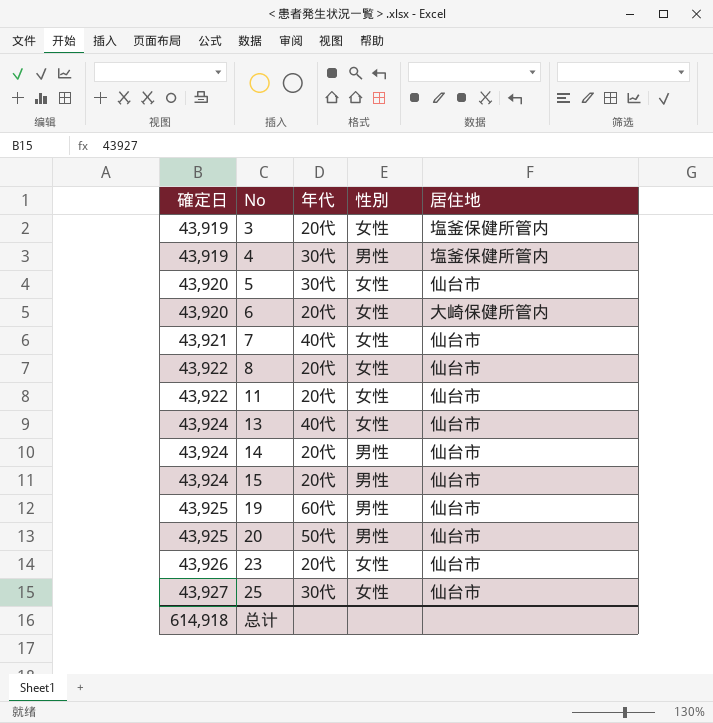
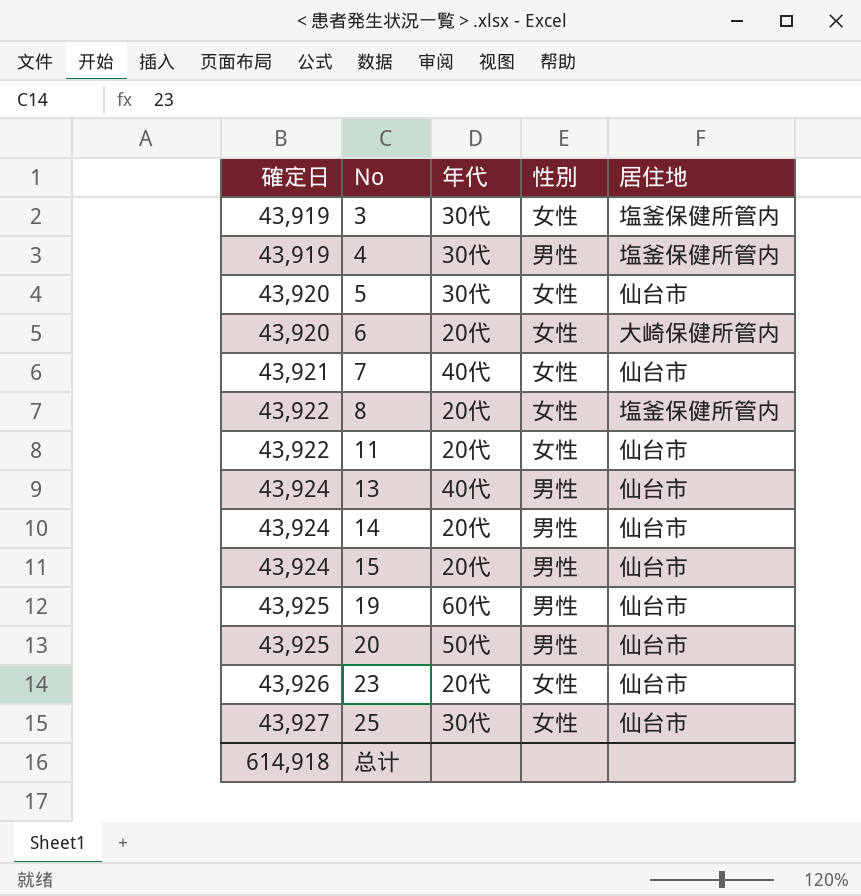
3 | 年代: 20代 -> 30代
8 | 居住地: 仙台市 -> 塩釜保健所管内
13 | 性別: 女性 -> 男性

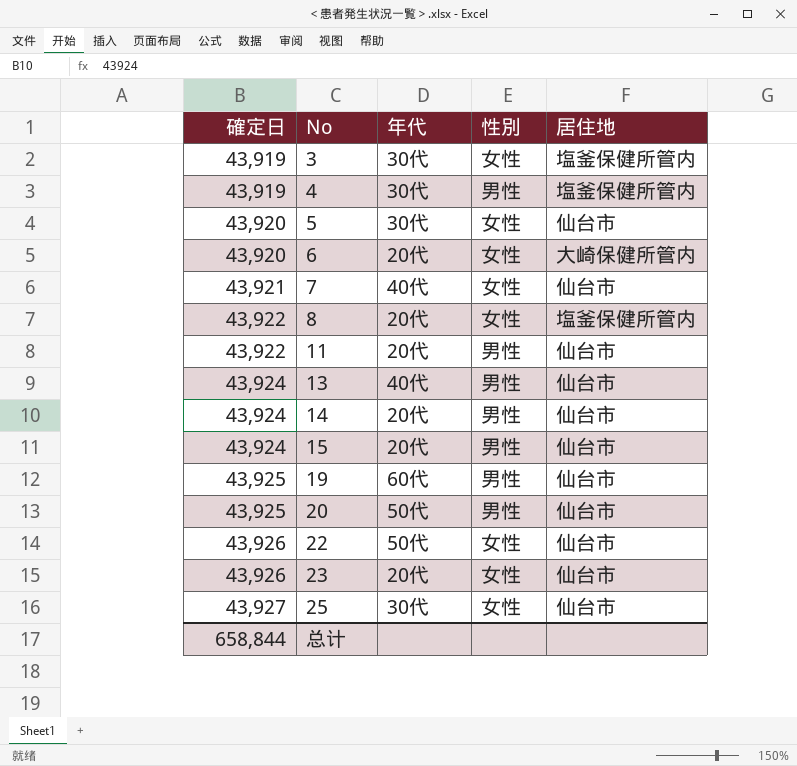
11 | 性別: 女性 -> 男性
row 22: none -> 43,926 | 50代 | 女性 | 仙台市
总计 | 確定日: 614,918 -> 658,844

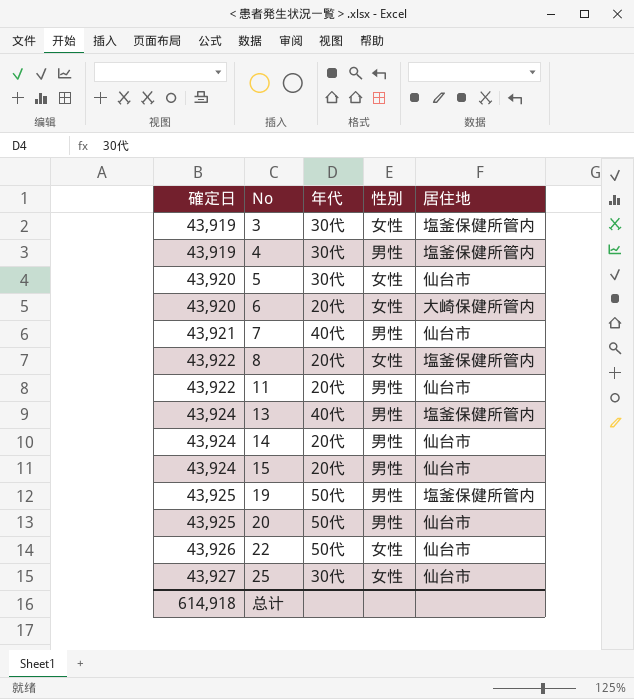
row 23: 43,926 | 20代 | 女性 | 仙台市 -> none
7 | 性別: 女性 -> 男性
13 | 居住地: 仙台市 -> 塩釜保健所管内
19 | 年代: 60代 -> 50代
19 | 居住地: 仙台市 -> 塩釜保健所管内
总计 | 確定日: 658,844 -> 614,918

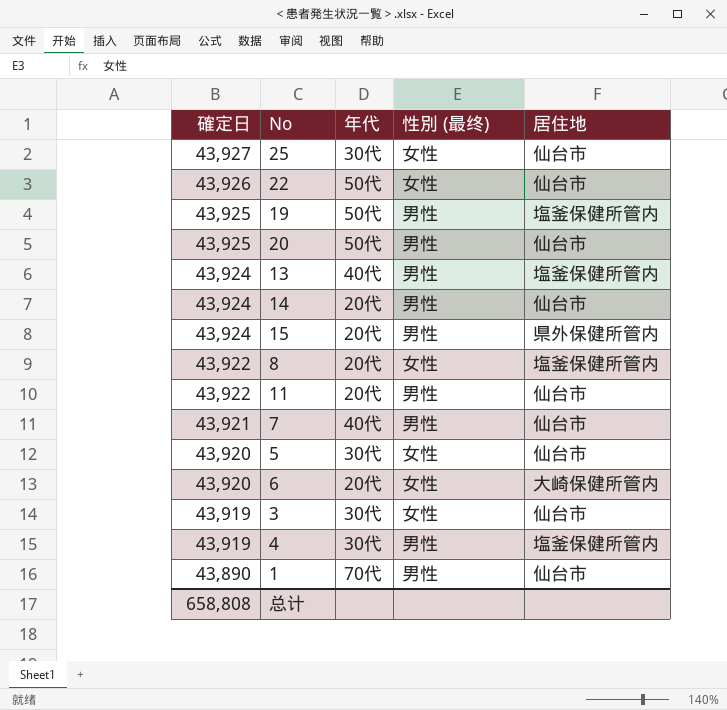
row order: 確定日 ascending -> 確定日 descending
column name: 性別 -> 性別 (最终)
15 | 居住地: 仙台市 -> 県外保健所管内
3 | 居住地: 塩釜保健所管内 -> 仙台市
row 1: none -> 43,890 | 70代 | 男性 | 仙台市
总计 | 確定日: 614,918 -> 658,808

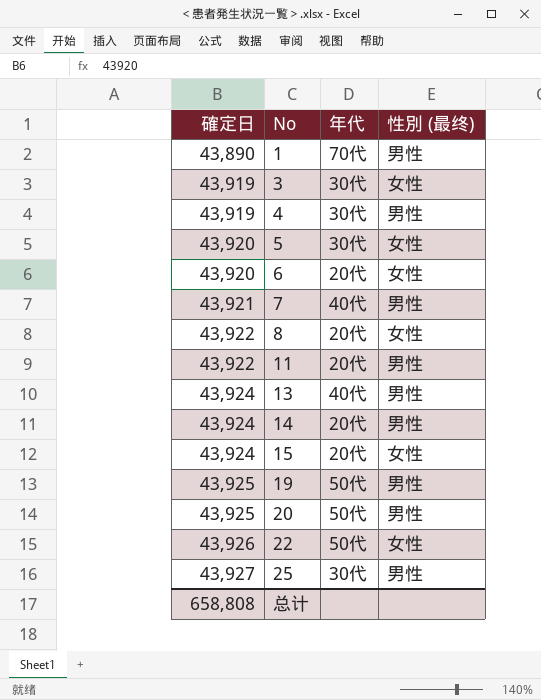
row order: 確定日 descending -> 確定日 ascending
column 居住地 | position: 5 -> none
15 | 性別 (最终): 男性 -> 女性
25 | 性別 (最终): 女性 -> 男性

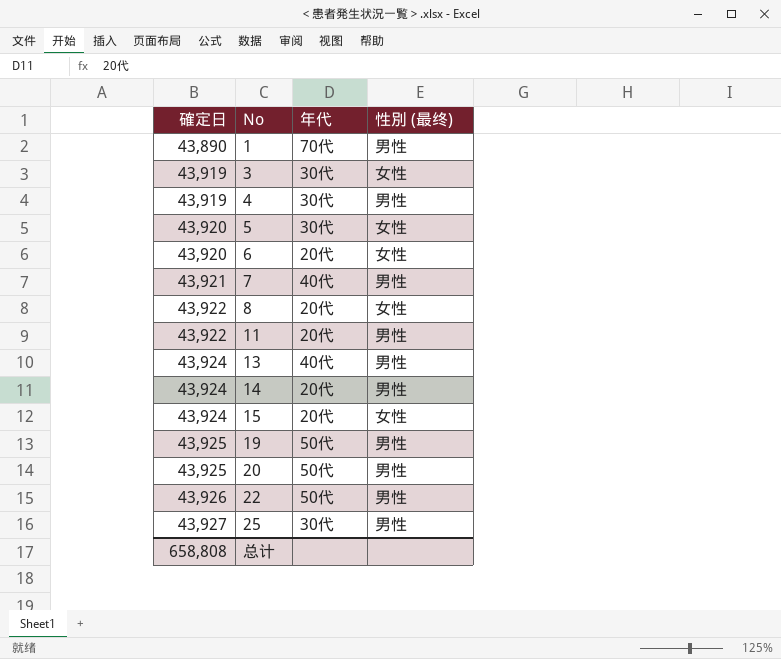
22 | 性別 (最终): 女性 -> 男性

